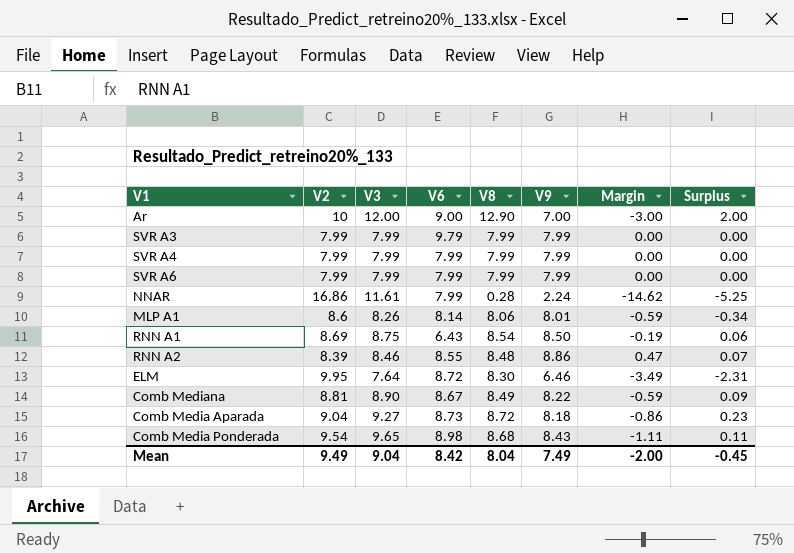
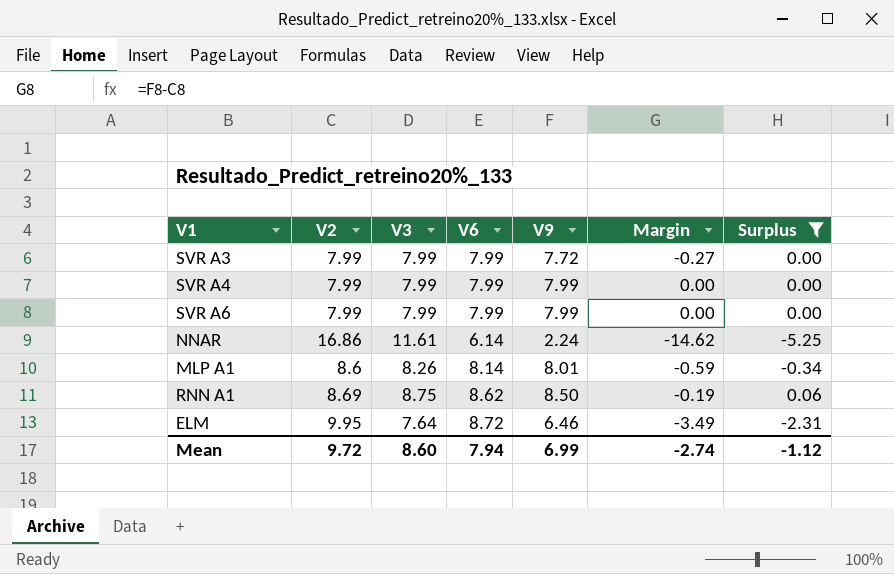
filter: none -> Surplus <= 0.06
column V8 | position: 5 -> none
SVR A3 | V6: 9.79 -> 7.99
SVR A3 | V9: 7.99 -> 7.72
SVR A3 | Margin: 0.00 -> -0.27
NNAR | V6: 7.99 -> 6.14
RNN A1 | V6: 6.43 -> 8.62
Mean | V2: 9.49 -> 9.72
Mean | V3: 9.04 -> 8.60
Mean | V6: 8.42 -> 7.94
Mean | V9: 7.49 -> 6.99
Mean | Margin: -2.00 -> -2.74
Mean | Surplus: -0.45 -> -1.12

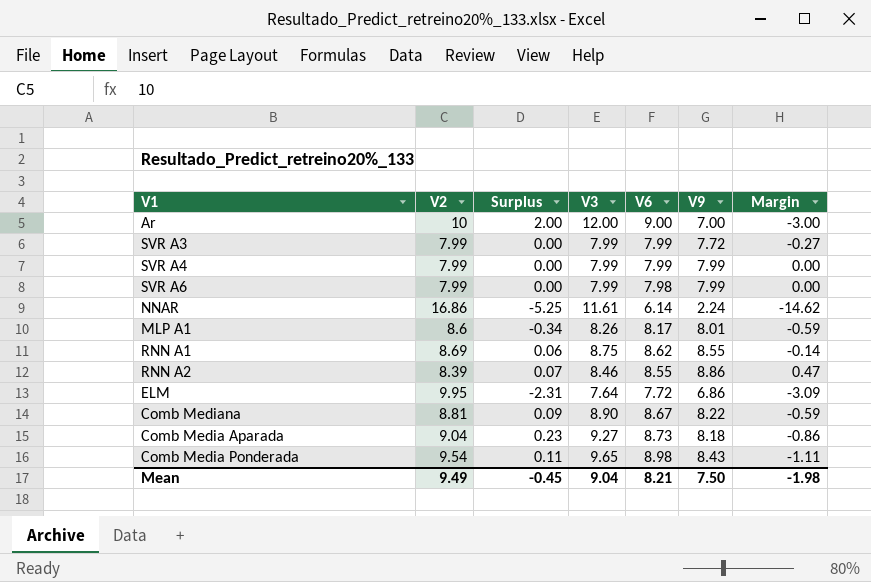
filter: Surplus <= 0.06 -> none
column Surplus | position: 7 -> 3
SVR A6 | V6: 7.99 -> 7.98
MLP A1 | V6: 8.14 -> 8.17
RNN A1 | V9: 8.50 -> 8.55
RNN A1 | Margin: -0.19 -> -0.14
ELM | V6: 8.72 -> 7.72
ELM | V9: 6.46 -> 6.86
ELM | Margin: -3.49 -> -3.09
Mean | V2: 9.72 -> 9.49
Mean | Surplus: -1.12 -> -0.45
Mean | V3: 8.60 -> 9.04
Mean | V6: 7.94 -> 8.21
Mean | V9: 6.99 -> 7.50
Mean | Margin: -2.74 -> -1.98

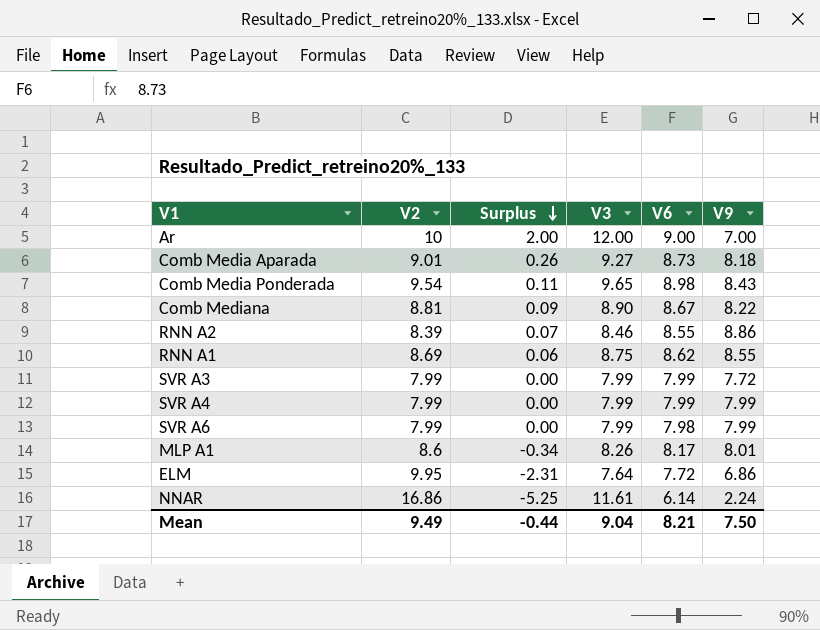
row order: none -> Surplus descending
column Margin | formula: [V9] - [V2] -> none
Comb Media Aparada | V2: 9.04 -> 9.01
Comb Media Aparada | Surplus: 0.23 -> 0.26
Mean | Surplus: -0.45 -> -0.44

